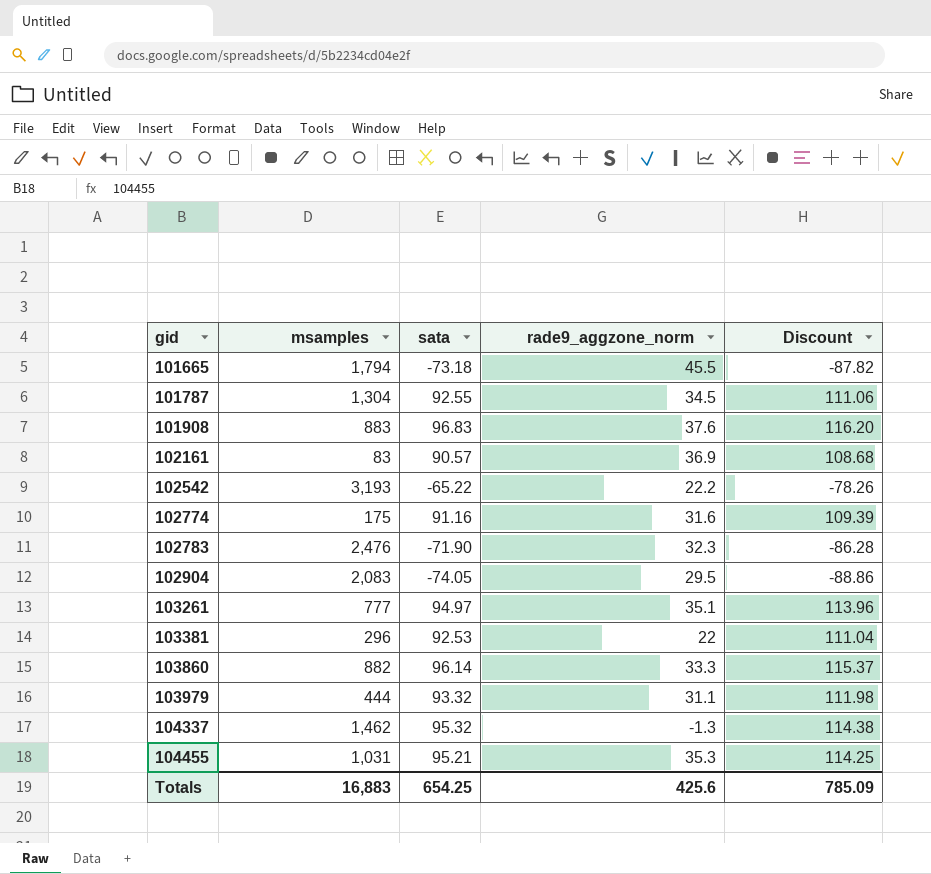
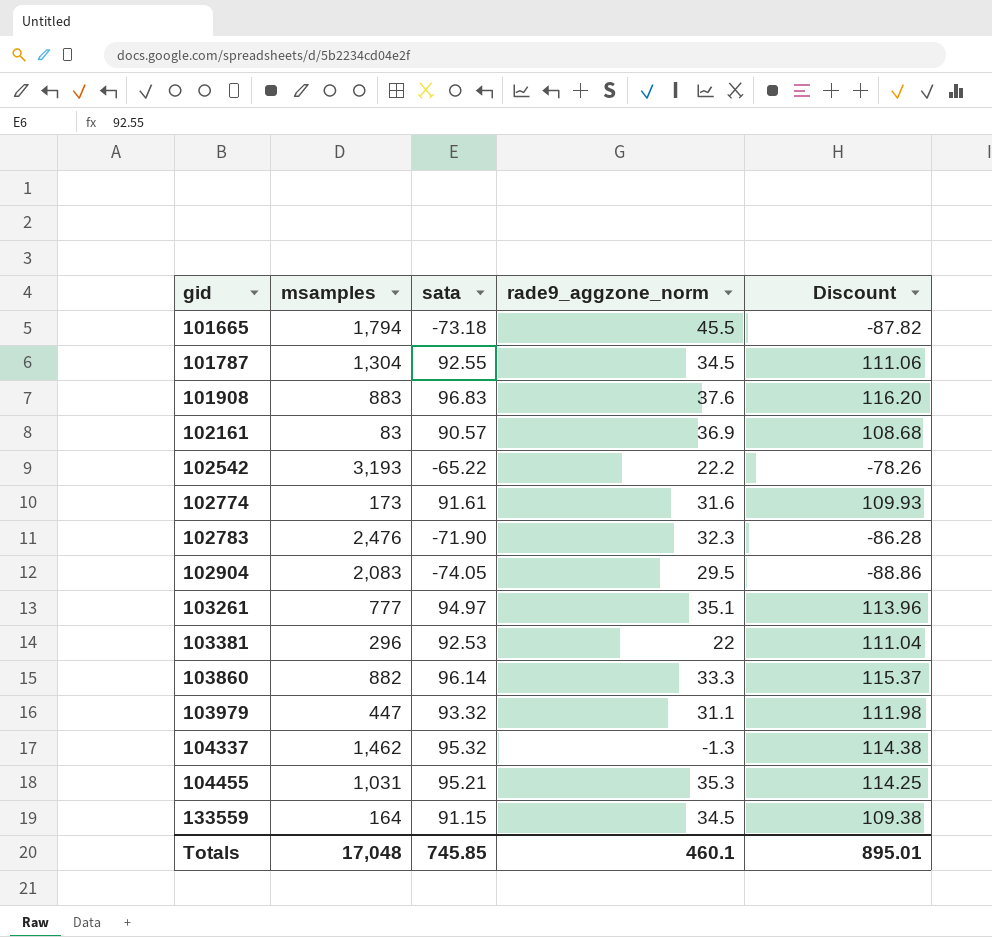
102774 | msamples: 175 -> 173
102774 | sata: 91.16 -> 91.61
102774 | Discount: 109.39 -> 109.93
103979 | msamples: 444 -> 447
row 133559: none -> 164 | 91.15 | 34.5 | 109.38
Totals | msamples: 16,883 -> 17,048
Totals | sata: 654.25 -> 745.85
Totals | rade9_aggzone_norm: 425.6 -> 460.1
Totals | Discount: 785.09 -> 895.01

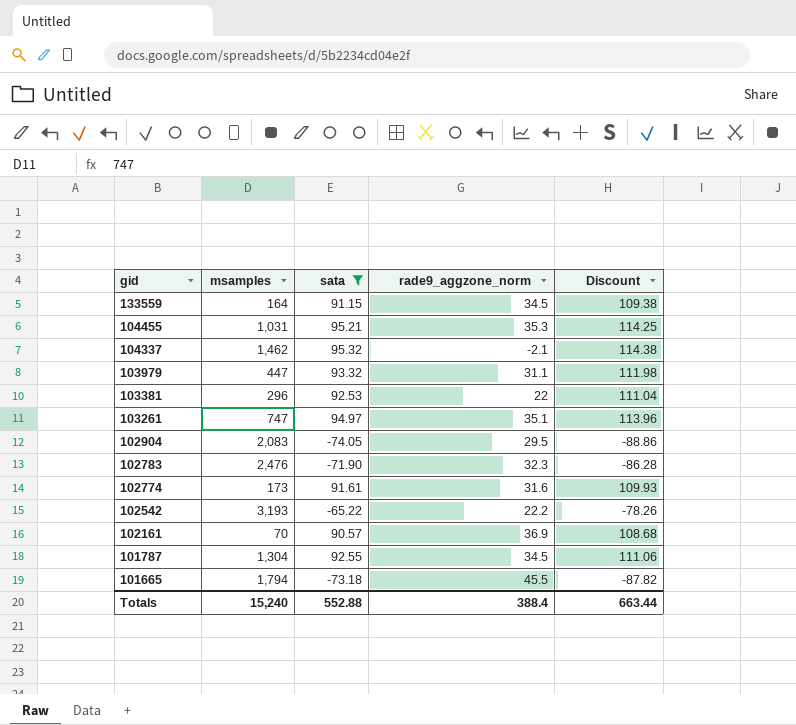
filter: none -> sata <= 95.32
row order: gid ascending -> gid descending
104337 | rade9_aggzone_norm: -1.3 -> -2.1
103261 | msamples: 777 -> 747
102161 | msamples: 83 -> 70
Totals | msamples: 17,048 -> 15,240
Totals | sata: 745.85 -> 552.88
Totals | rade9_aggzone_norm: 460.1 -> 388.4
Totals | Discount: 895.01 -> 663.44

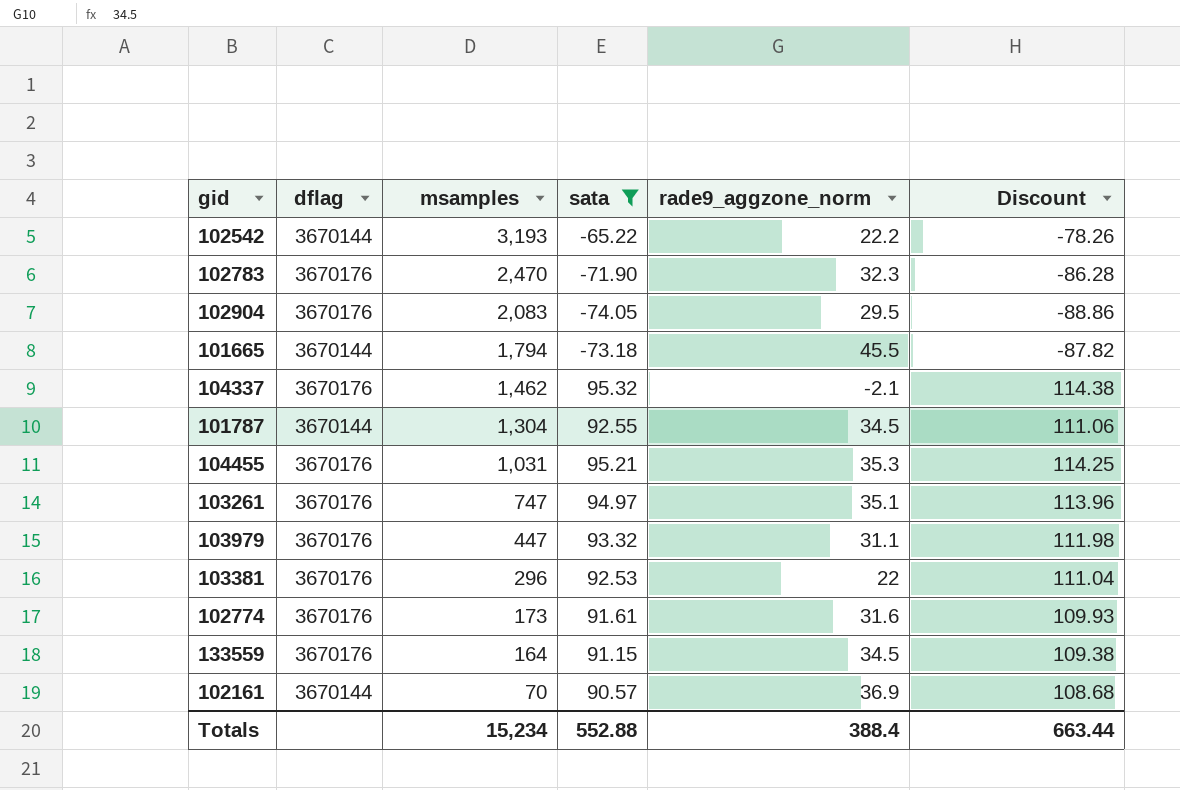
row order: gid descending -> msamples descending
column dflag | position: none -> 2
102783 | msamples: 2,476 -> 2,470
Totals | msamples: 15,240 -> 15,234

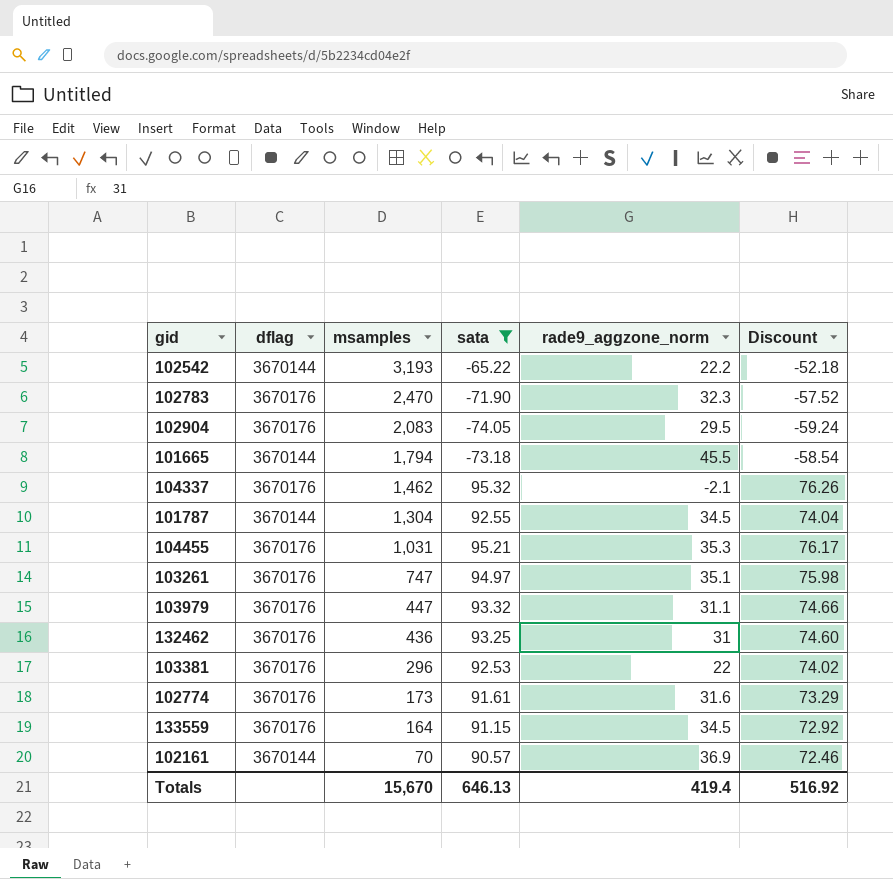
column Discount | formula: [sata] * 1.2 -> [sata] * 0.8
row 132462: none -> 3670176 | 436 | 93.25 | 31 | 74.60
Totals | msamples: 15,234 -> 15,670
Totals | sata: 552.88 -> 646.13
Totals | rade9_aggzone_norm: 388.4 -> 419.4
Totals | Discount: 663.44 -> 516.92

